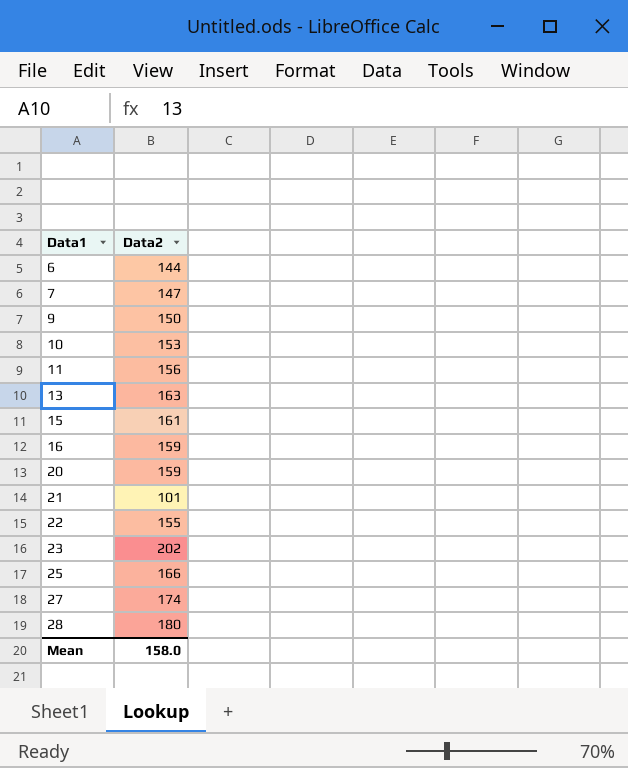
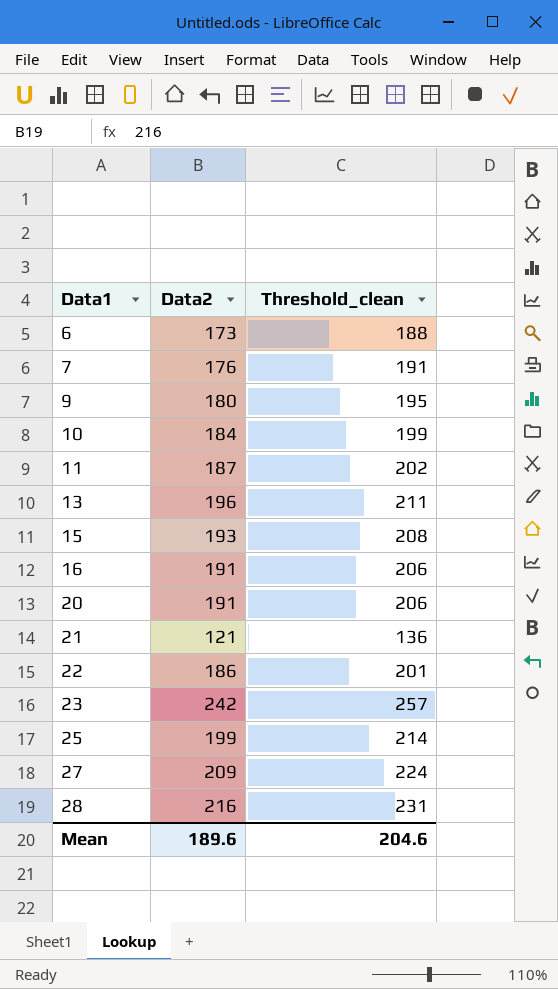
column Threshold_clean | formula: none -> [Data2] + 15
6 | Data2: 144 -> 173
7 | Data2: 147 -> 176
9 | Data2: 150 -> 180
10 | Data2: 153 -> 184
11 | Data2: 156 -> 187
13 | Data2: 163 -> 196
15 | Data2: 161 -> 193
16 | Data2: 159 -> 191
20 | Data2: 159 -> 191
21 | Data2: 101 -> 121
22 | Data2: 155 -> 186
23 | Data2: 202 -> 242
25 | Data2: 166 -> 199
27 | Data2: 174 -> 209
28 | Data2: 180 -> 216
Mean | Data2: 158.0 -> 189.6

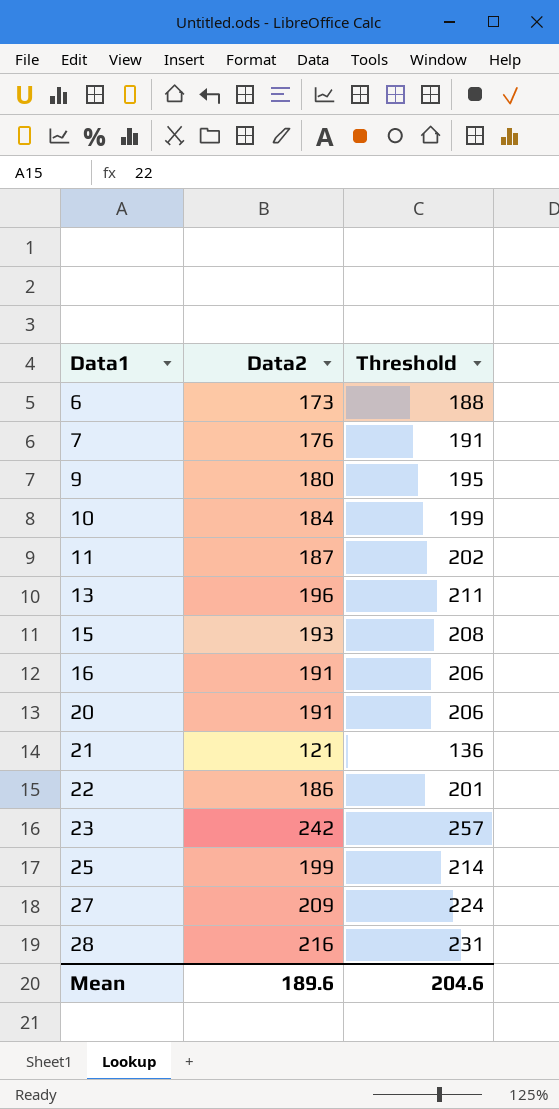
column name: Threshold_clean -> Threshold

